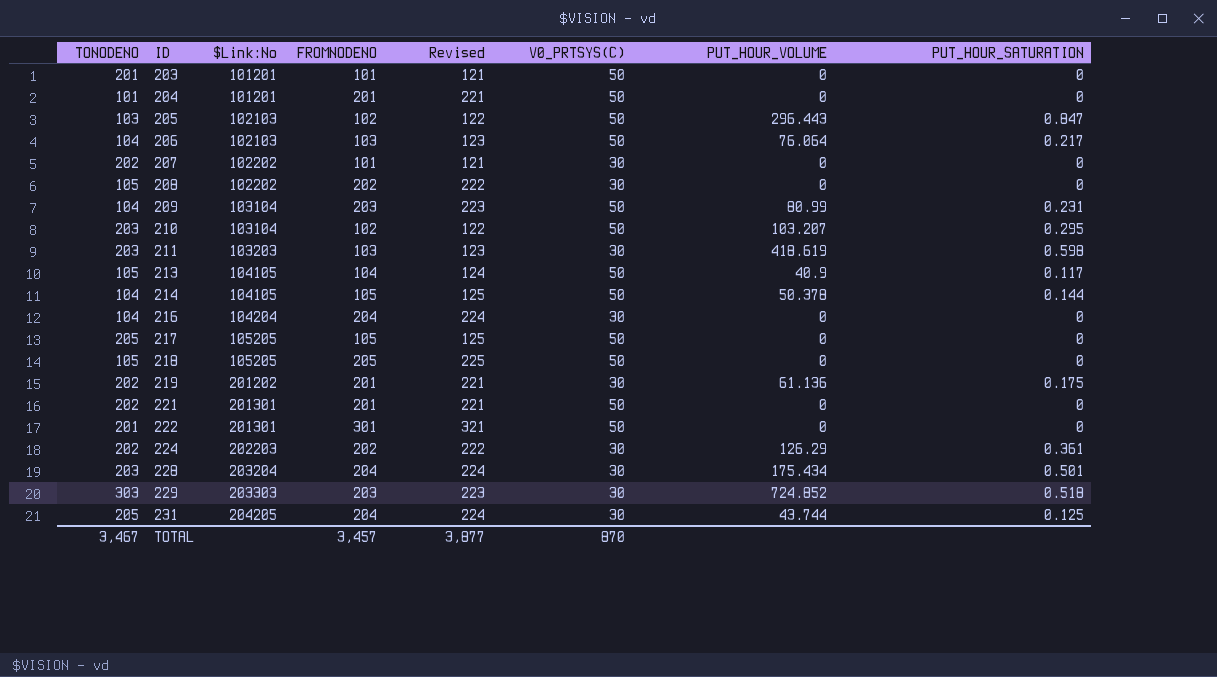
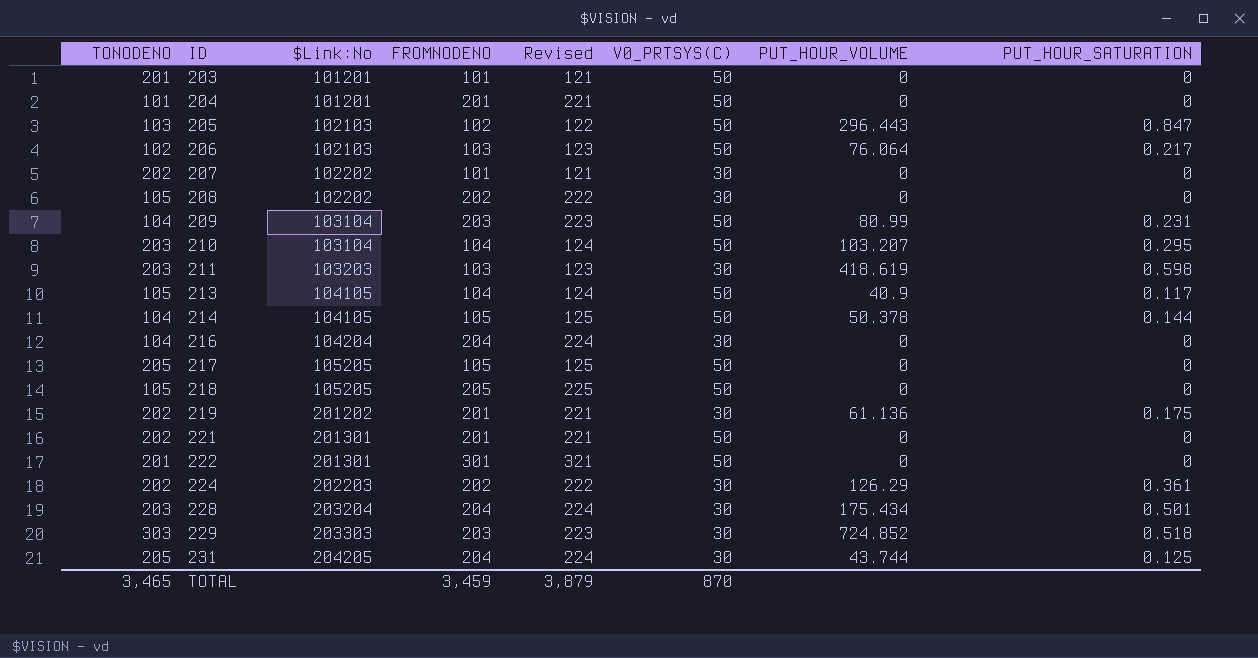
206 | TONODENO: 104 -> 102
210 | FROMNODENO: 102 -> 104
210 | Revised: 122 -> 124
TOTAL | TONODENO: 3,467 -> 3,465
TOTAL | FROMNODENO: 3,457 -> 3,459
TOTAL | Revised: 3,877 -> 3,879

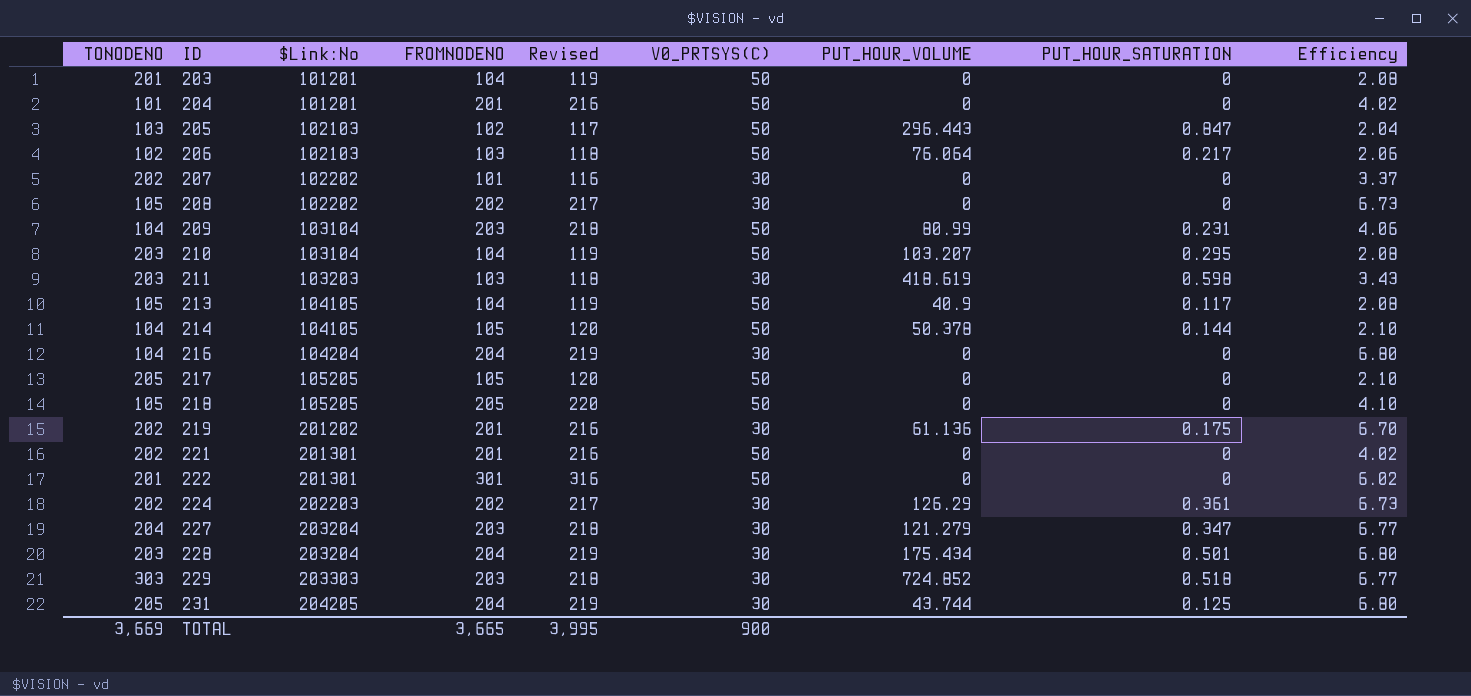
column Revised | formula: [FROMNODENO] + 20 -> [FROMNODENO] + 15
column Efficiency | formula: none -> [FROMNODENO] / [V0_PRTSYS(C)]
203 | FROMNODENO: 101 -> 104
row 227: none -> 204 | 203204 | 203 | 218 | 30 | 121.279 | 0.347 | 6.77
TOTAL | TONODENO: 3,465 -> 3,669
TOTAL | FROMNODENO: 3,459 -> 3,665
TOTAL | Revised: 3,879 -> 3,995
TOTAL | V0_PRTSYS(C): 870 -> 900

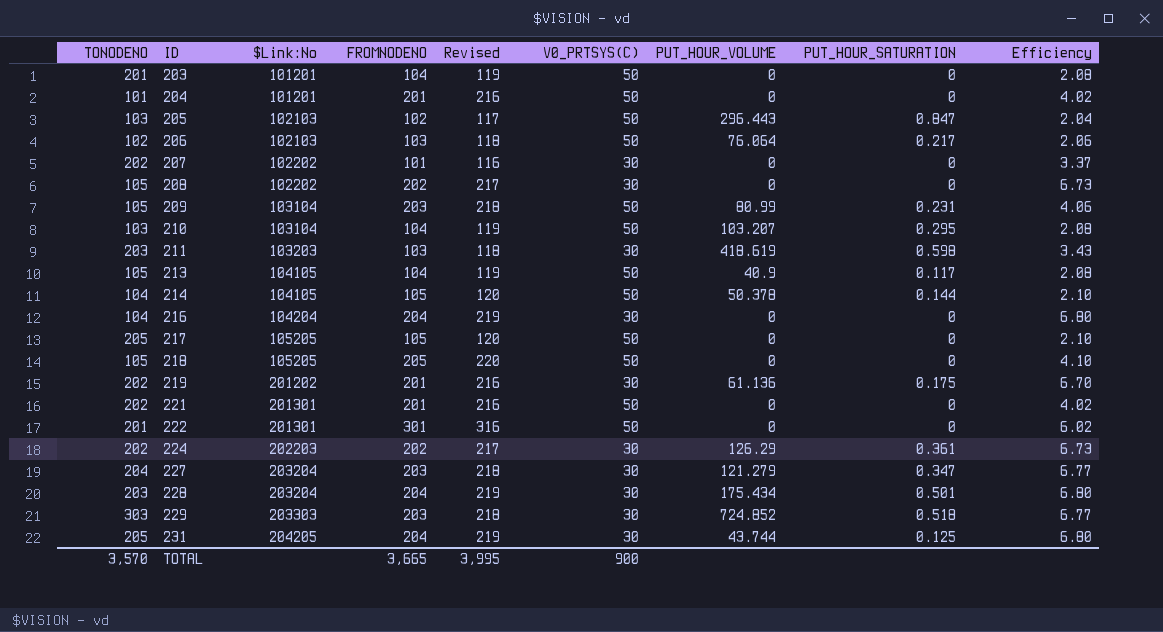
209 | TONODENO: 104 -> 105
210 | TONODENO: 203 -> 103
TOTAL | TONODENO: 3,669 -> 3,570

